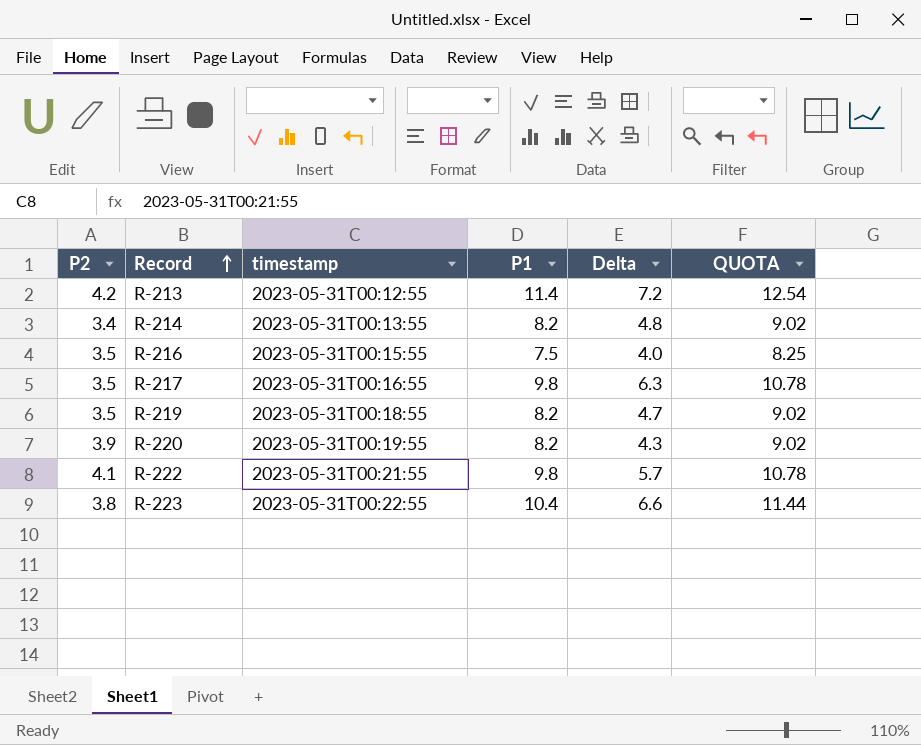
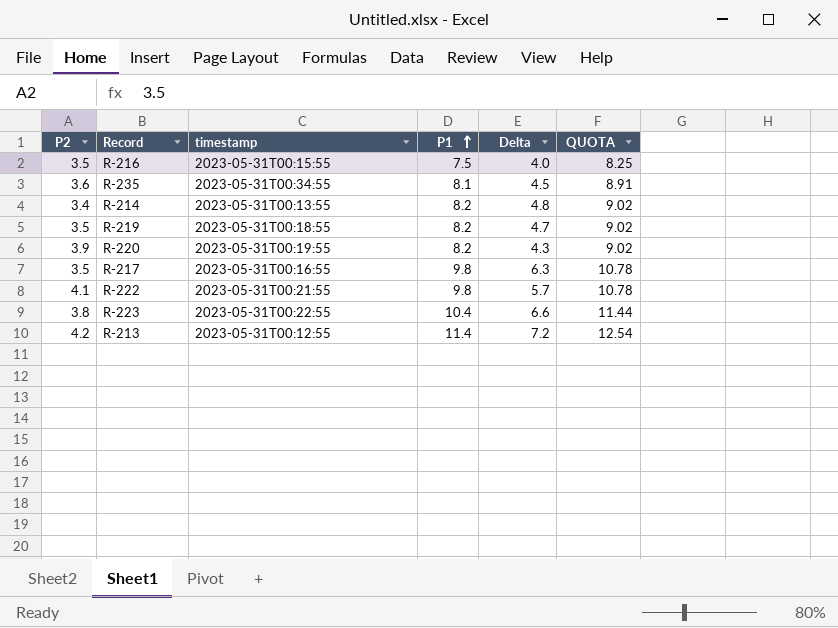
row order: Record ascending -> P1 ascending
row R-235: none -> 3.6 | 2023-05-31T00:34:55 | 8.1 | 4.5 | 8.91

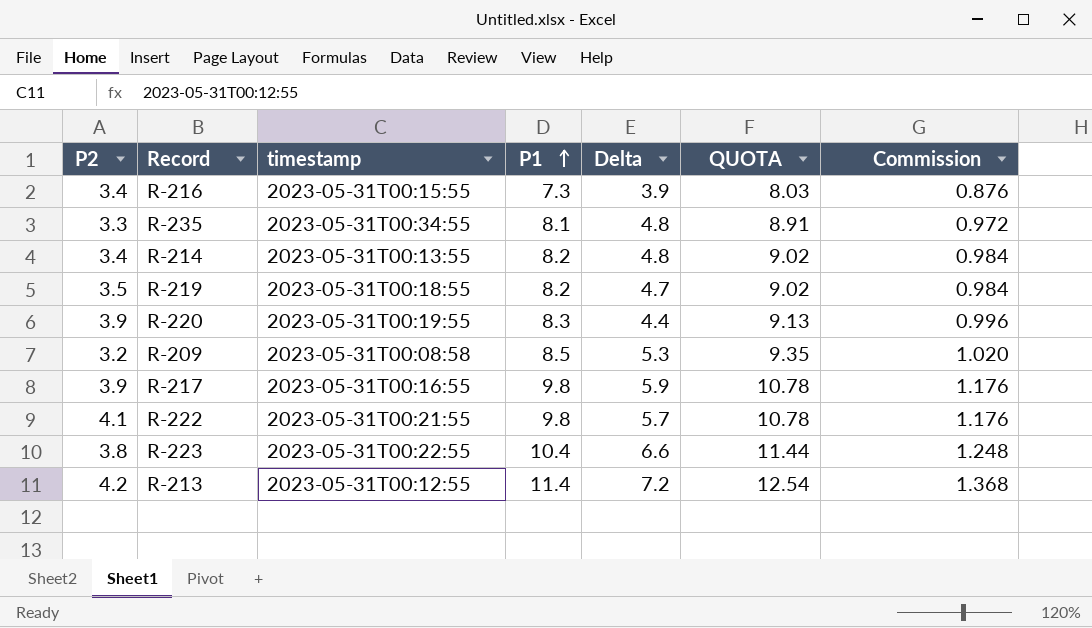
column Commission | formula: none -> [P1] * 0.12
R-216 | P2: 3.5 -> 3.4
R-216 | P1: 7.5 -> 7.3
R-216 | Delta: 4.0 -> 3.9
R-216 | QUOTA: 8.25 -> 8.03
R-235 | P2: 3.6 -> 3.3
R-235 | Delta: 4.5 -> 4.8
R-220 | P1: 8.2 -> 8.3
R-220 | Delta: 4.3 -> 4.4
R-220 | QUOTA: 9.02 -> 9.13
row R-209: none -> 3.2 | 2023-05-31T00:08:58 | 8.5 | 5.3 | 9.35 | 1.020
R-217 | P2: 3.5 -> 3.9
R-217 | Delta: 6.3 -> 5.9

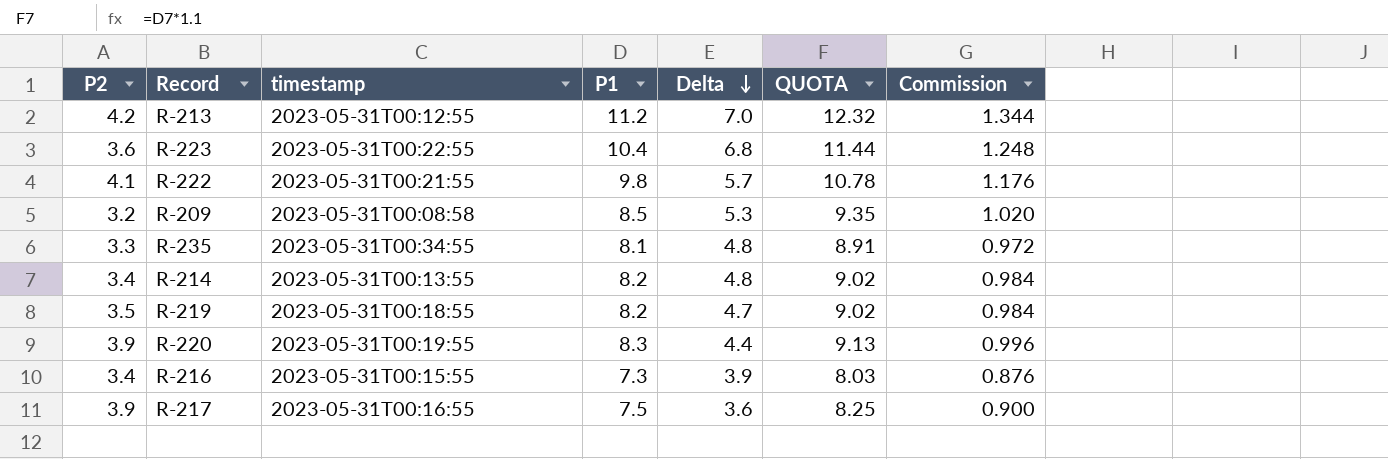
row order: P1 ascending -> Delta descending
R-213 | P1: 11.4 -> 11.2
R-213 | Delta: 7.2 -> 7.0
R-213 | QUOTA: 12.54 -> 12.32
R-213 | Commission: 1.368 -> 1.344
R-223 | P2: 3.8 -> 3.6
R-223 | Delta: 6.6 -> 6.8
R-217 | P1: 9.8 -> 7.5
R-217 | Delta: 5.9 -> 3.6
R-217 | QUOTA: 10.78 -> 8.25
R-217 | Commission: 1.176 -> 0.900

